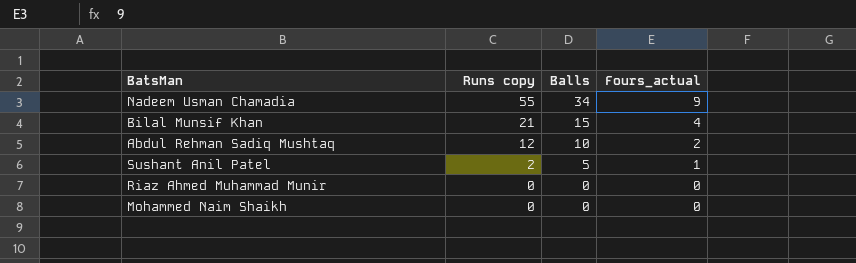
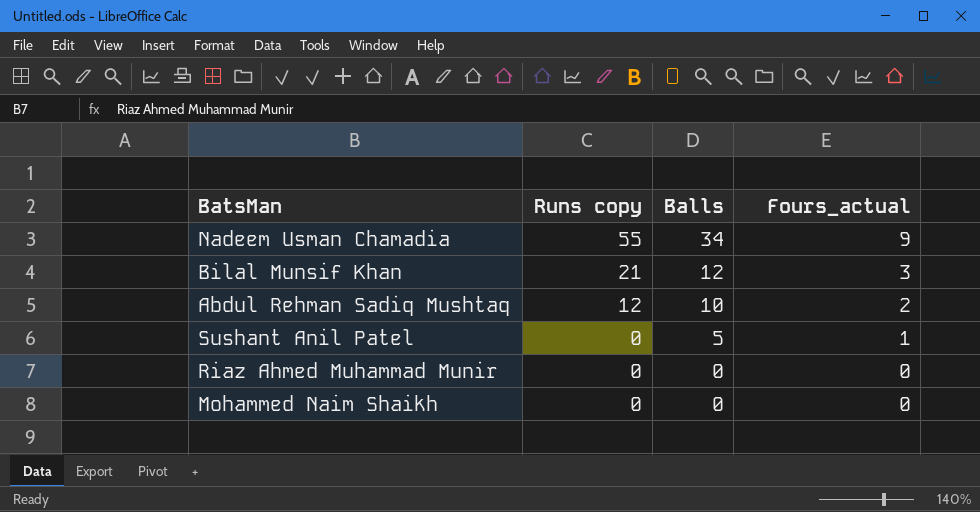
Bilal Munsif Khan | Balls: 15 -> 12
Bilal Munsif Khan | Fours_actual: 4 -> 3
Sushant Anil Patel | Runs copy: 2 -> 0

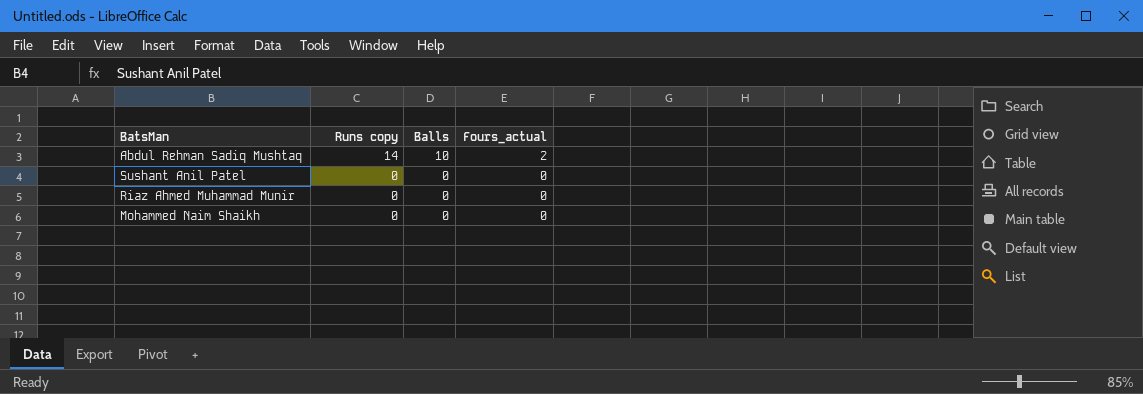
row Nadeem Usman Chamadia: 55 | 34 | 9 -> none
row Bilal Munsif Khan: 21 | 12 | 3 -> none
Abdul Rehman Sadiq Mushtaq | Runs copy: 12 -> 14
Sushant Anil Patel | Balls: 5 -> 0
Sushant Anil Patel | Fours_actual: 1 -> 0

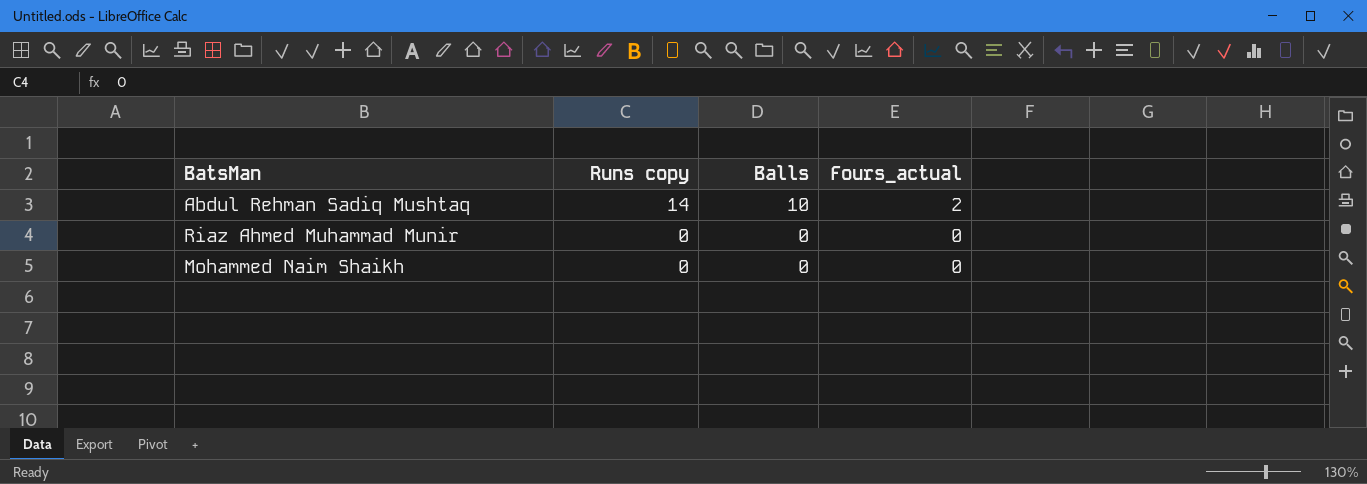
row Sushant Anil Patel: 0 | 0 | 0 -> none

